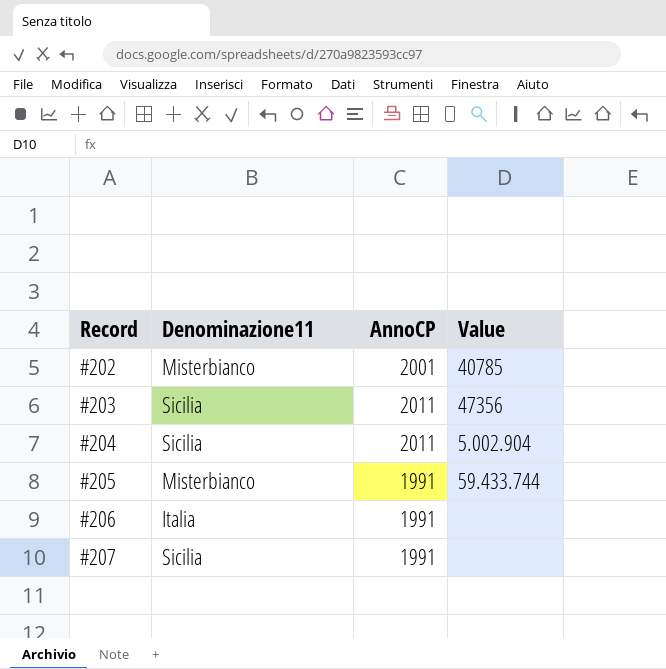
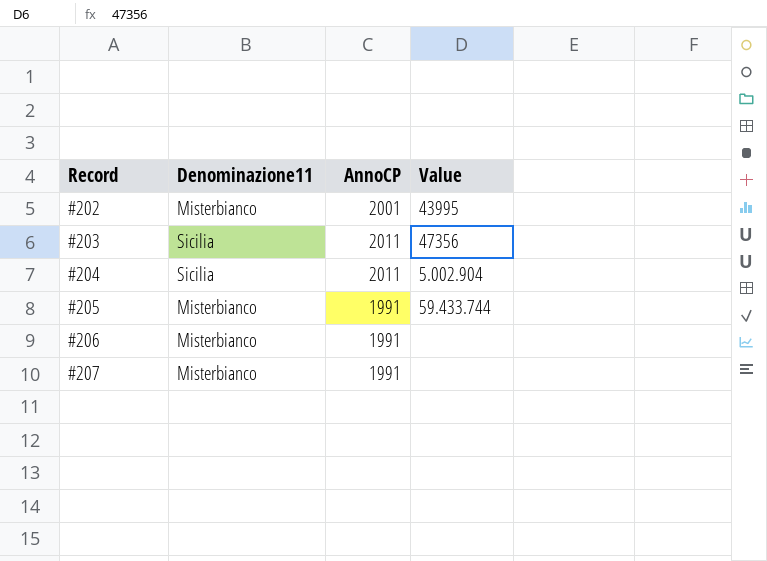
#202 | Value: 40785 -> 43995
#206 | Denominazione11: Italia -> Misterbianco
#207 | Denominazione11: Sicilia -> Misterbianco

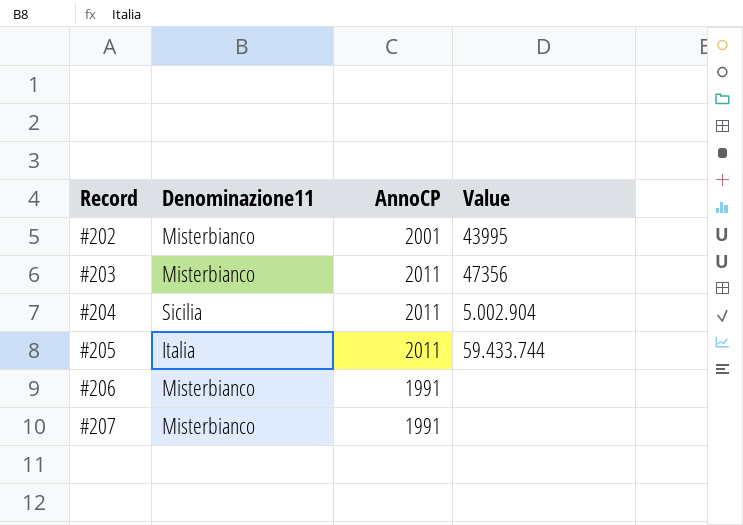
#203 | Denominazione11: Sicilia -> Misterbianco
#205 | Denominazione11: Misterbianco -> Italia
#205 | AnnoCP: 1991 -> 2011

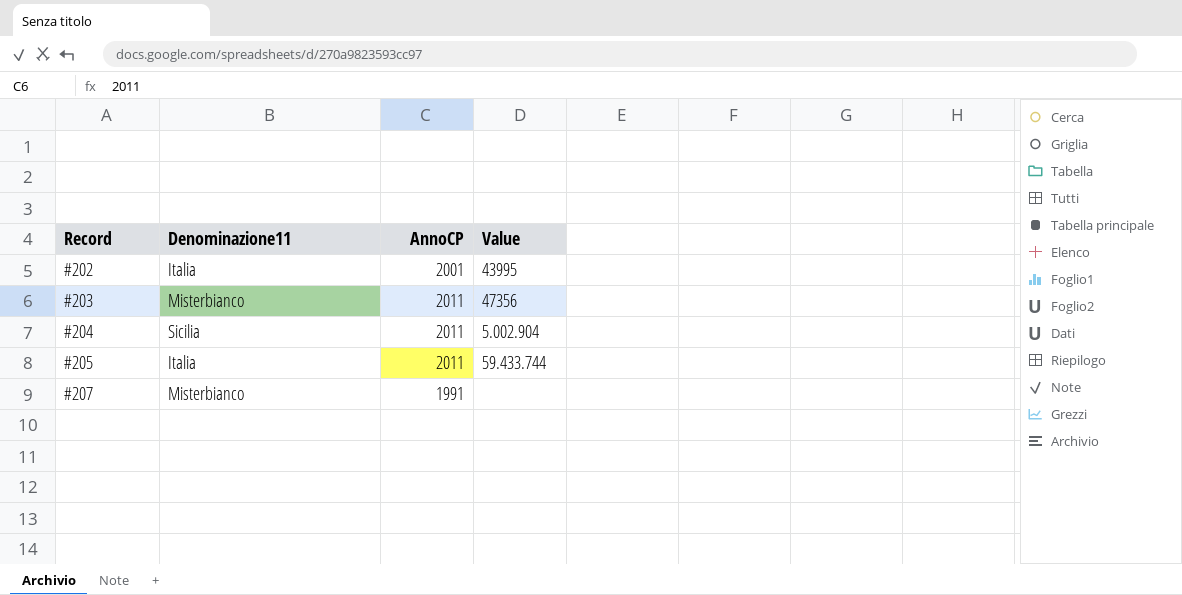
row #206: Misterbianco | 1991 | none -> none
#202 | Denominazione11: Misterbianco -> Italia

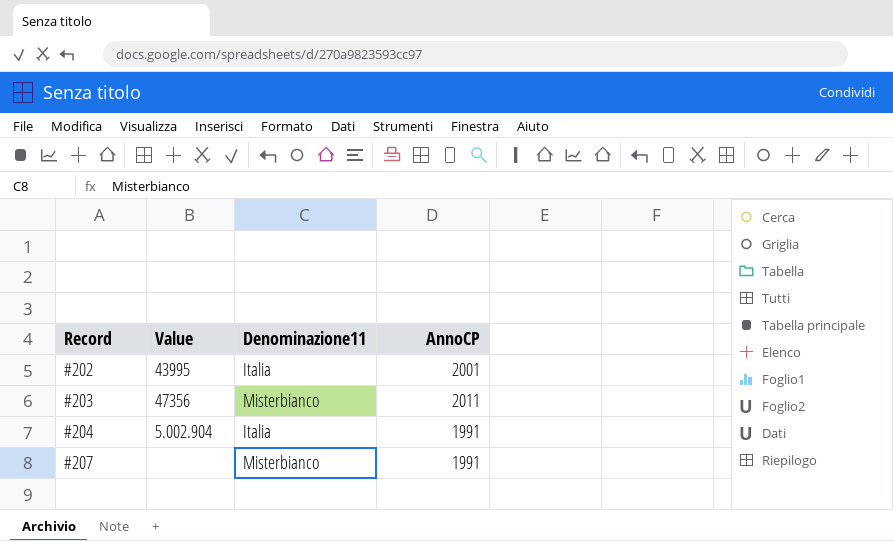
column Value | position: 4 -> 2
row #205: Italia | 2011 | 59.433.744 -> none
#204 | Denominazione11: Sicilia -> Italia
#204 | AnnoCP: 2011 -> 1991

